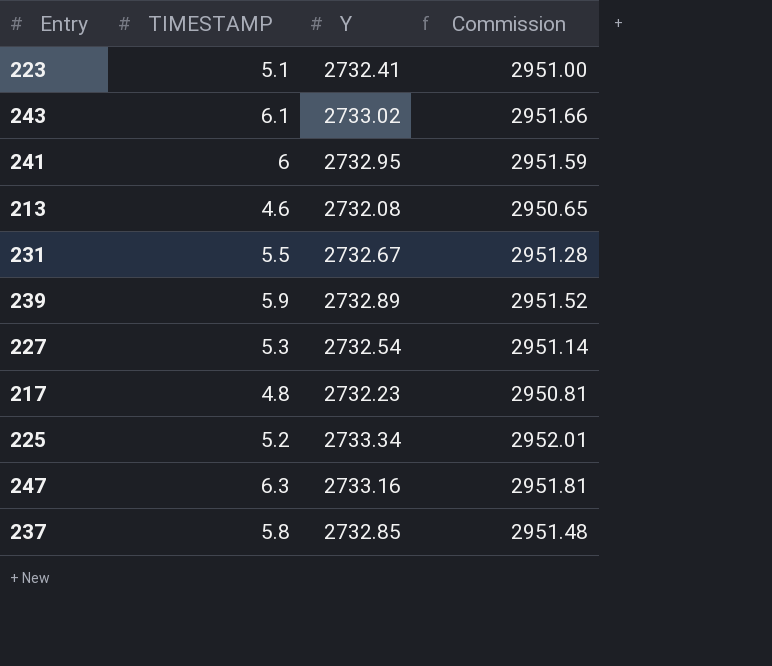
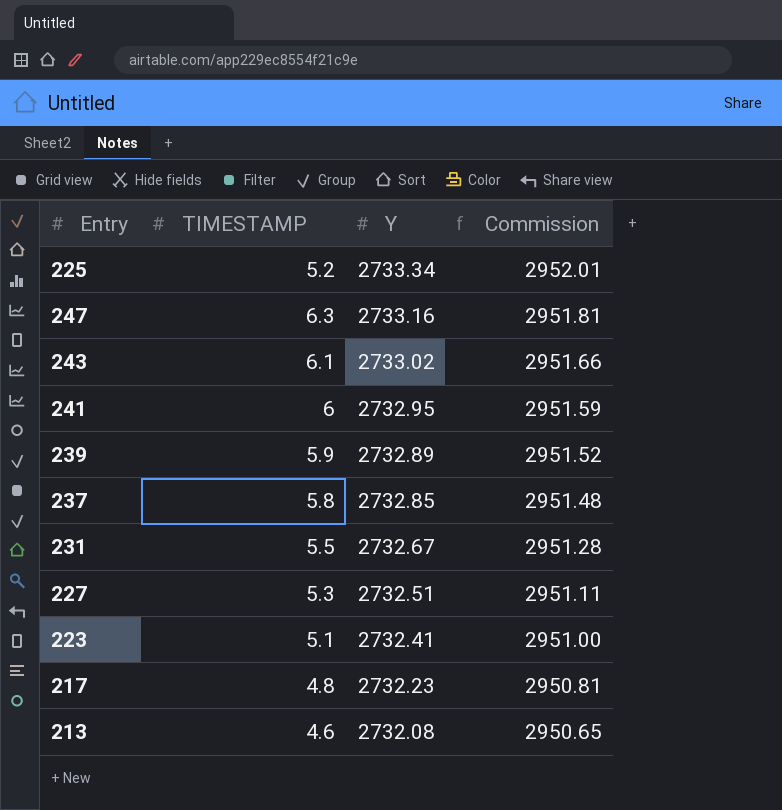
row order: none -> Y descending
227 | Y: 2732.54 -> 2732.51
227 | Commission: 2951.14 -> 2951.11

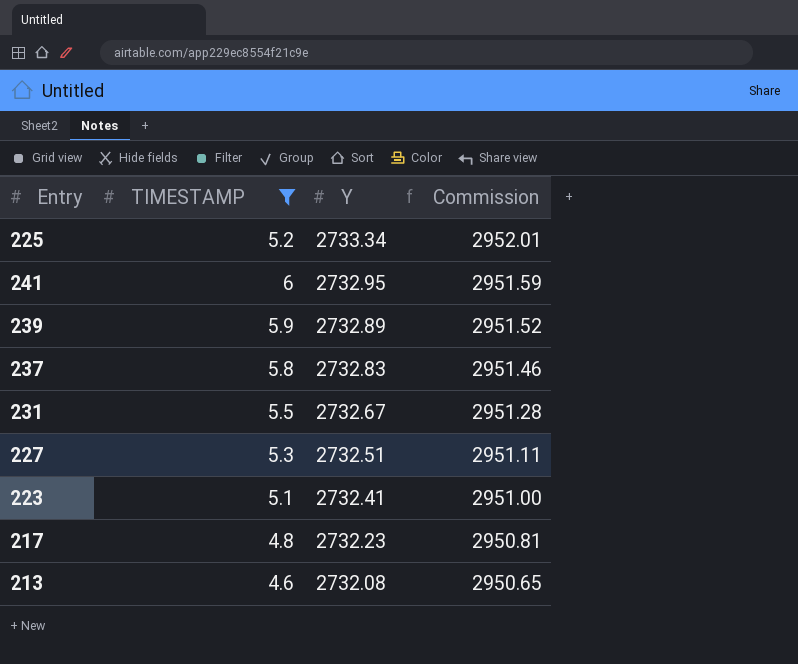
filter: none -> TIMESTAMP <= 6
237 | Y: 2732.85 -> 2732.83
237 | Commission: 2951.48 -> 2951.46

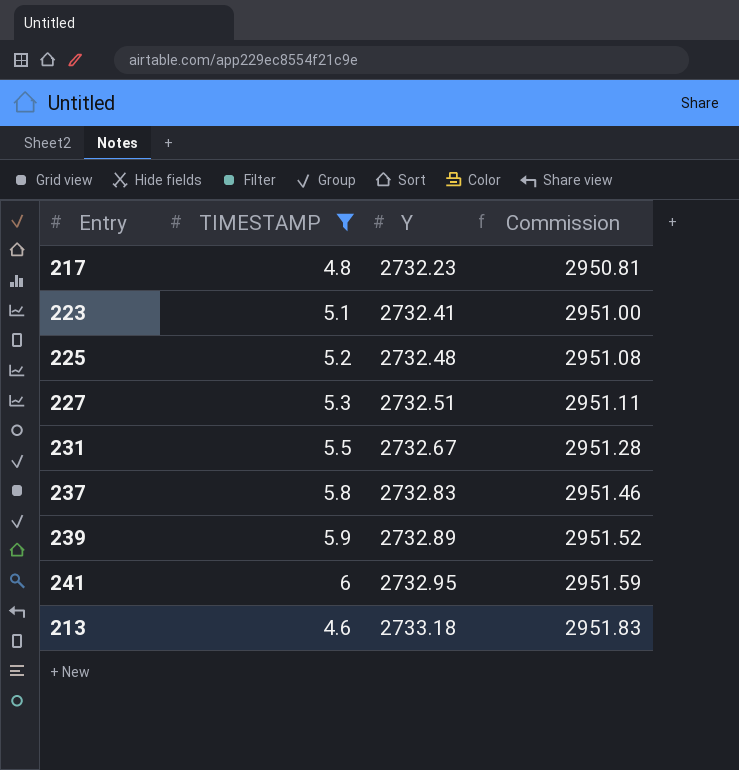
row order: Y descending -> Y ascending
225 | Y: 2733.34 -> 2732.48
225 | Commission: 2952.01 -> 2951.08
213 | Y: 2732.08 -> 2733.18
213 | Commission: 2950.65 -> 2951.83

